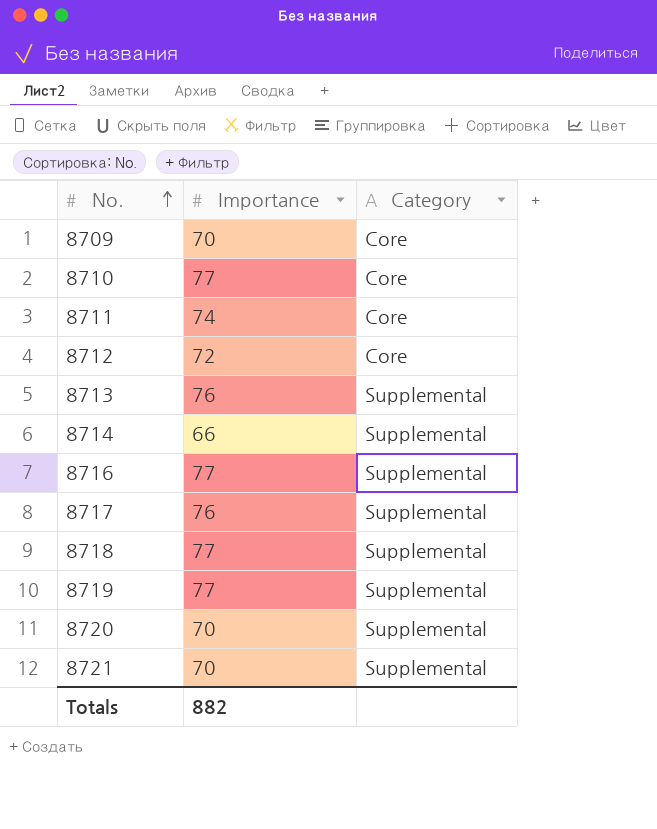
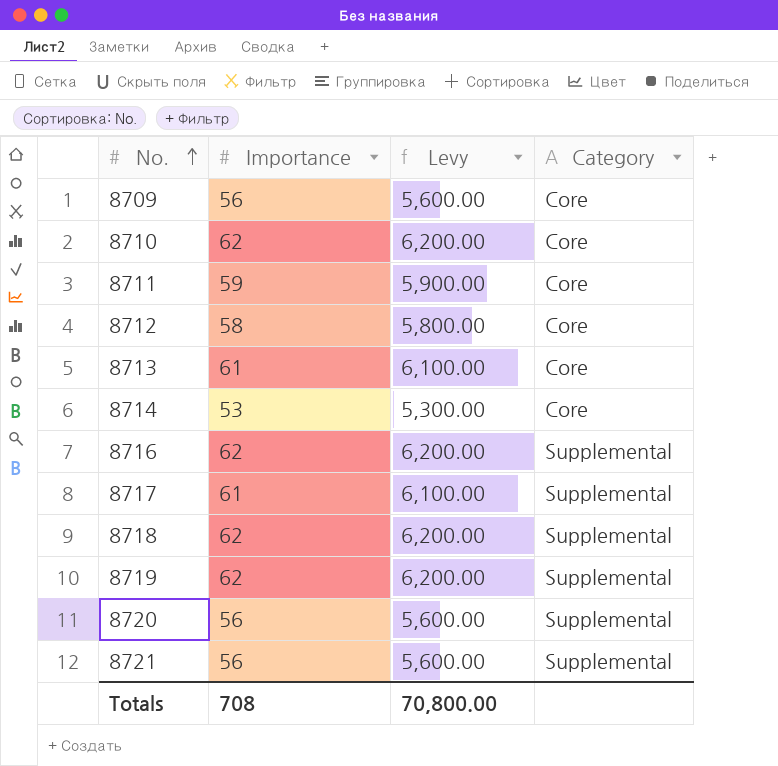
column Levy | formula: none -> [Importance] * 100
8709 | Importance: 70 -> 56
8710 | Importance: 77 -> 62
8711 | Importance: 74 -> 59
8712 | Importance: 72 -> 58
8713 | Importance: 76 -> 61
8713 | Category: Supplemental -> Core
8714 | Importance: 66 -> 53
8714 | Category: Supplemental -> Core
8716 | Importance: 77 -> 62
8717 | Importance: 76 -> 61
8718 | Importance: 77 -> 62
8719 | Importance: 77 -> 62
8720 | Importance: 70 -> 56
8721 | Importance: 70 -> 56
Totals | Importance: 882 -> 708

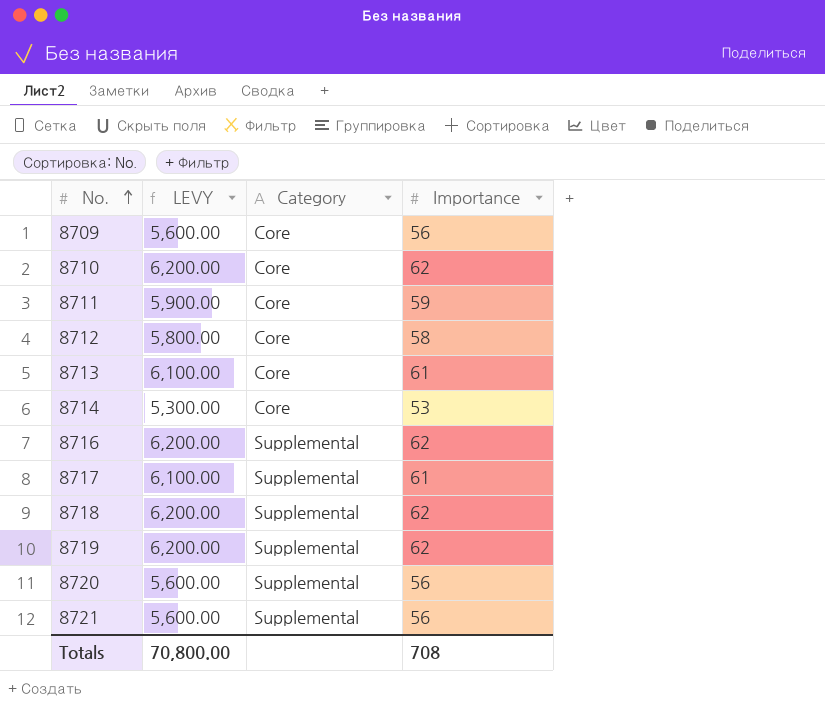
column name: Levy -> LEVY
column Importance | position: 2 -> 4

